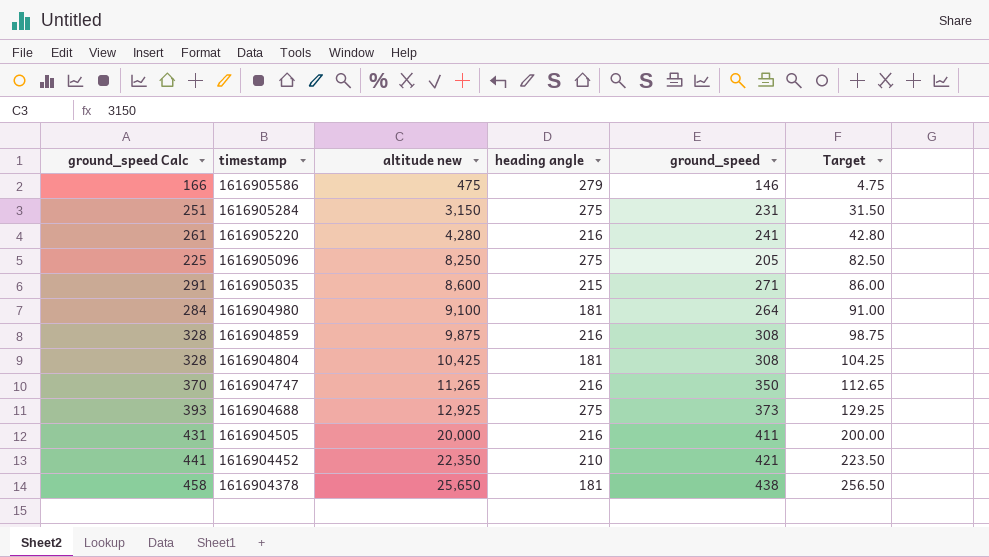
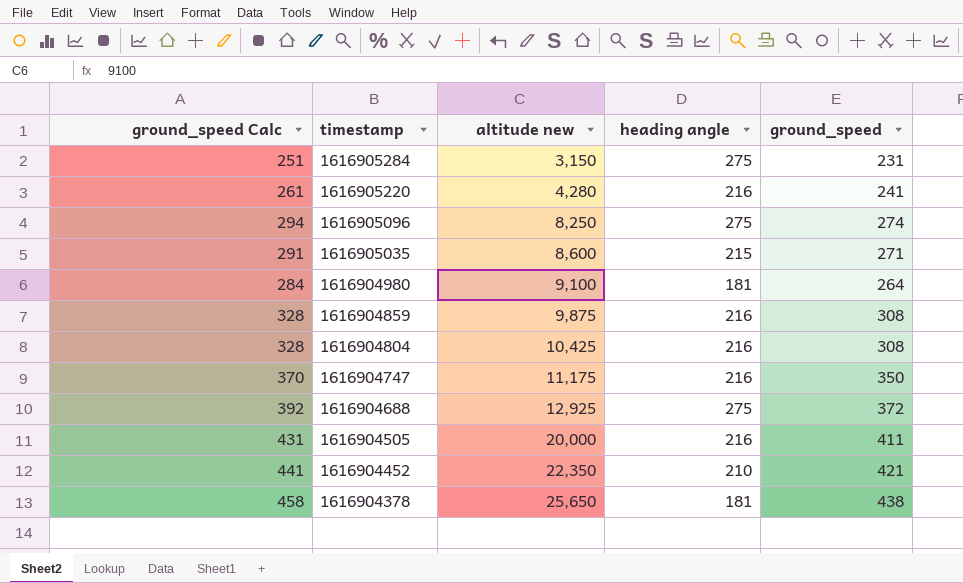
column Target | formula: [altitude new] * 0.01 -> none
row 1616905586: 166 | 475 | 279 | 146 | 4.75 -> none
1616905096 | ground_speed Calc: 225 -> 294
1616905096 | ground_speed: 205 -> 274
1616904804 | heading angle: 181 -> 216
1616904747 | altitude new: 11,265 -> 11,175
1616904688 | ground_speed Calc: 393 -> 392
1616904688 | ground_speed: 373 -> 372

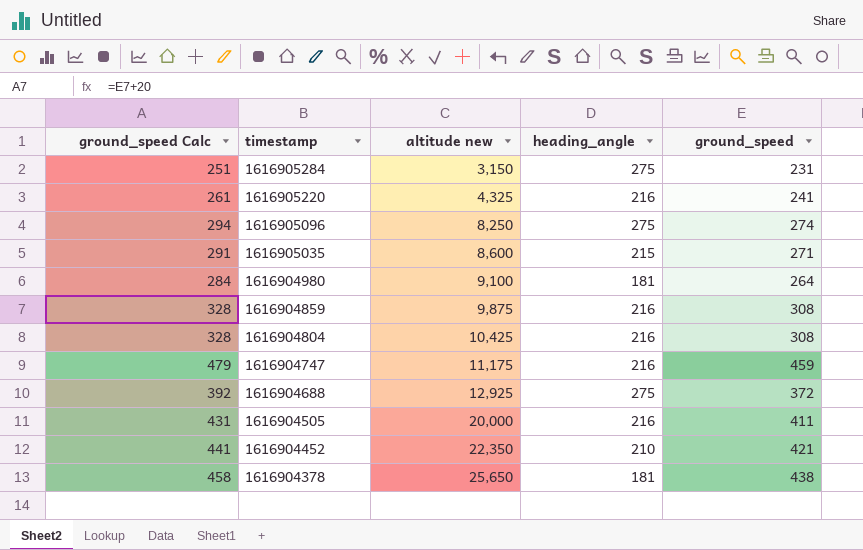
column name: heading angle -> heading_angle
1616905220 | altitude new: 4,280 -> 4,325
1616904747 | ground_speed Calc: 370 -> 479
1616904747 | ground_speed: 350 -> 459

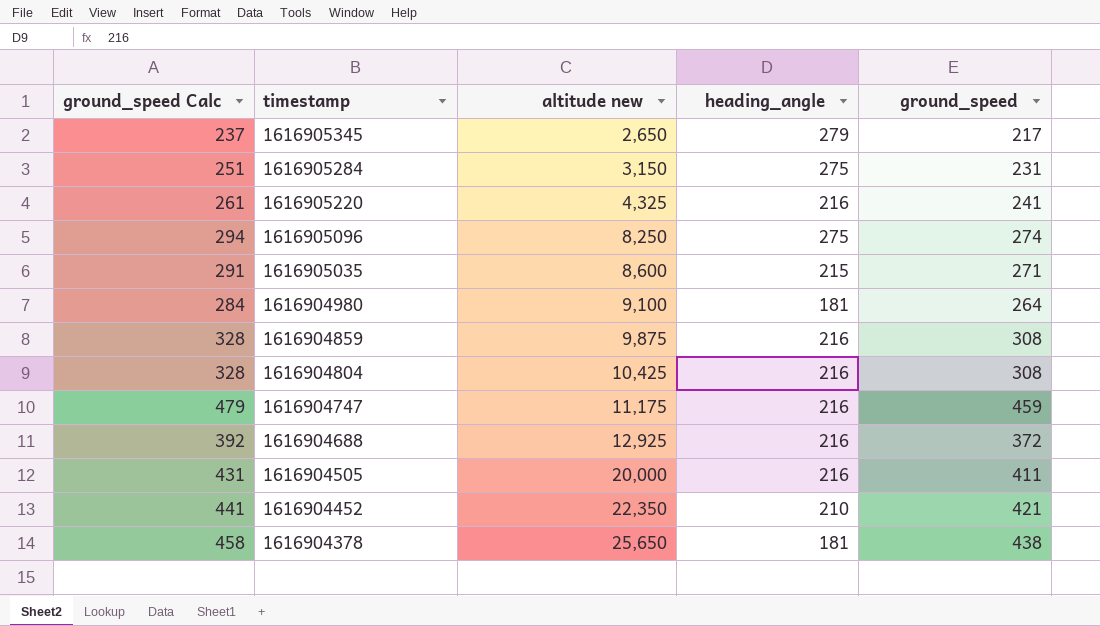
row 1616905345: none -> 237 | 2,650 | 279 | 217
1616904688 | heading_angle: 275 -> 216

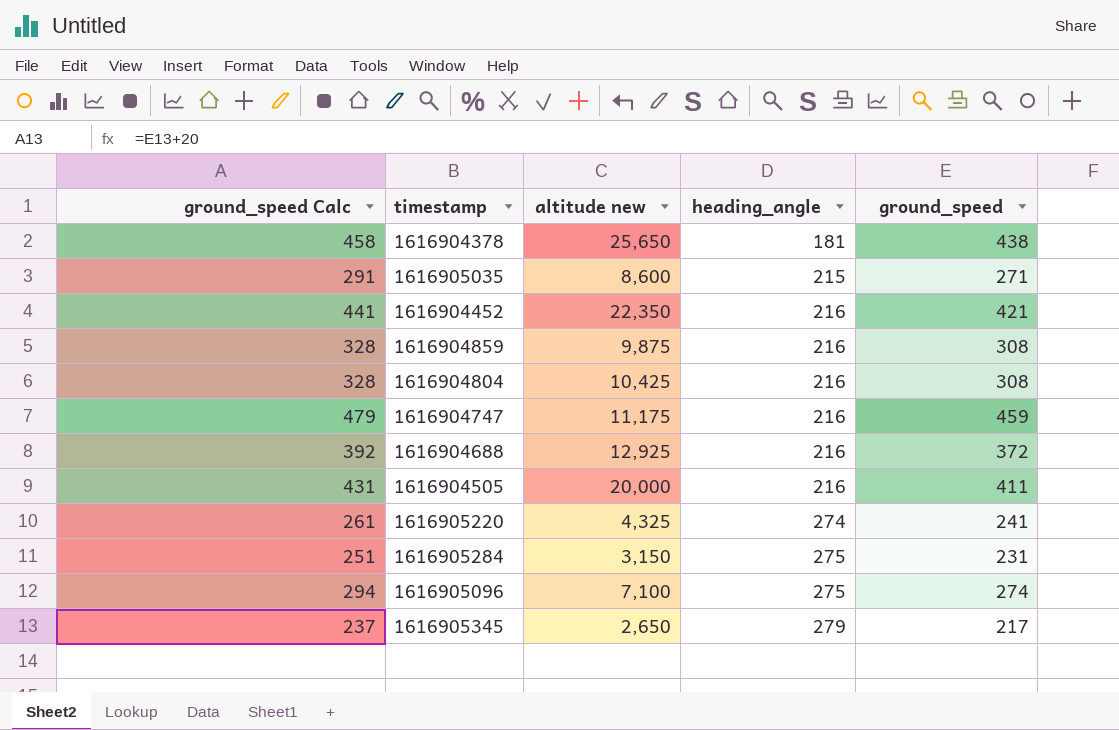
row order: timestamp descending -> heading_angle ascending
row 1616904980: 284 | 9,100 | 181 | 264 -> none
1616904452 | heading_angle: 210 -> 216
1616905220 | heading_angle: 216 -> 274
1616905096 | altitude new: 8,250 -> 7,100

